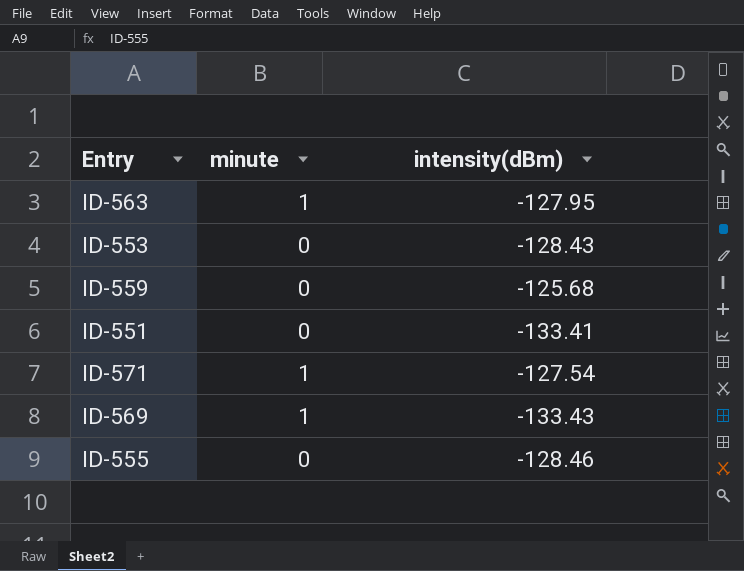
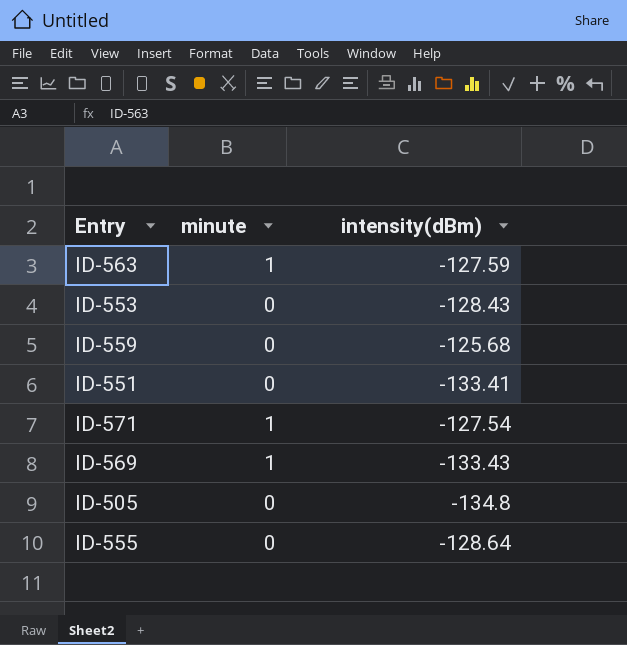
ID-563 | intensity(dBm): -127.95 -> -127.59
row ID-505: none -> 0 | -134.8
ID-555 | intensity(dBm): -128.46 -> -128.64

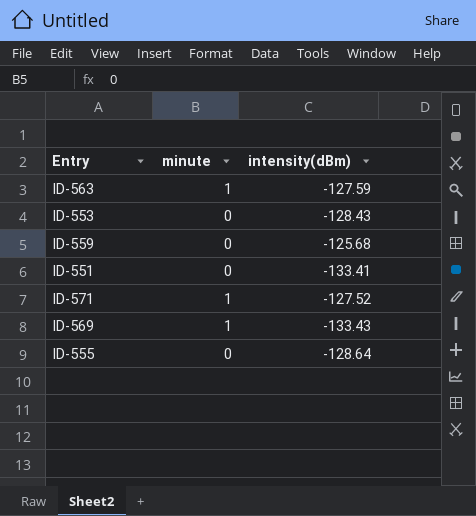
row ID-505: 0 | -134.8 -> none
ID-571 | intensity(dBm): -127.54 -> -127.52

